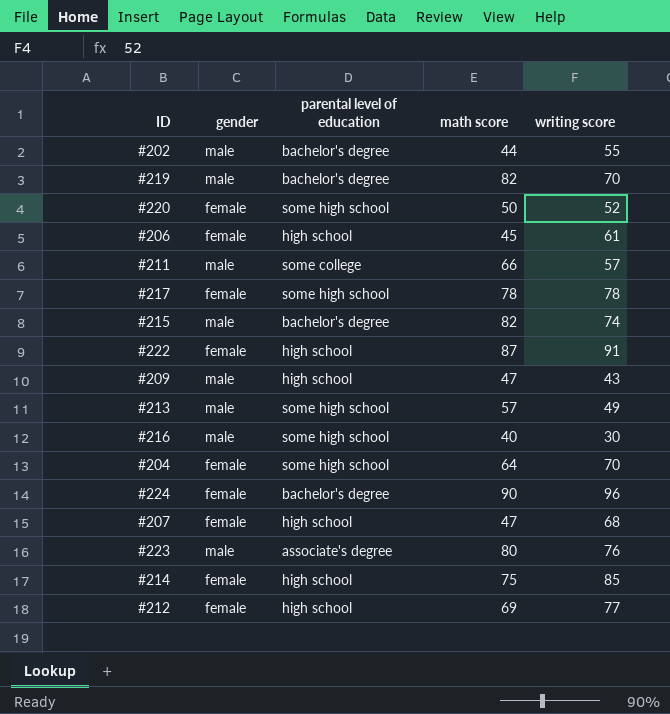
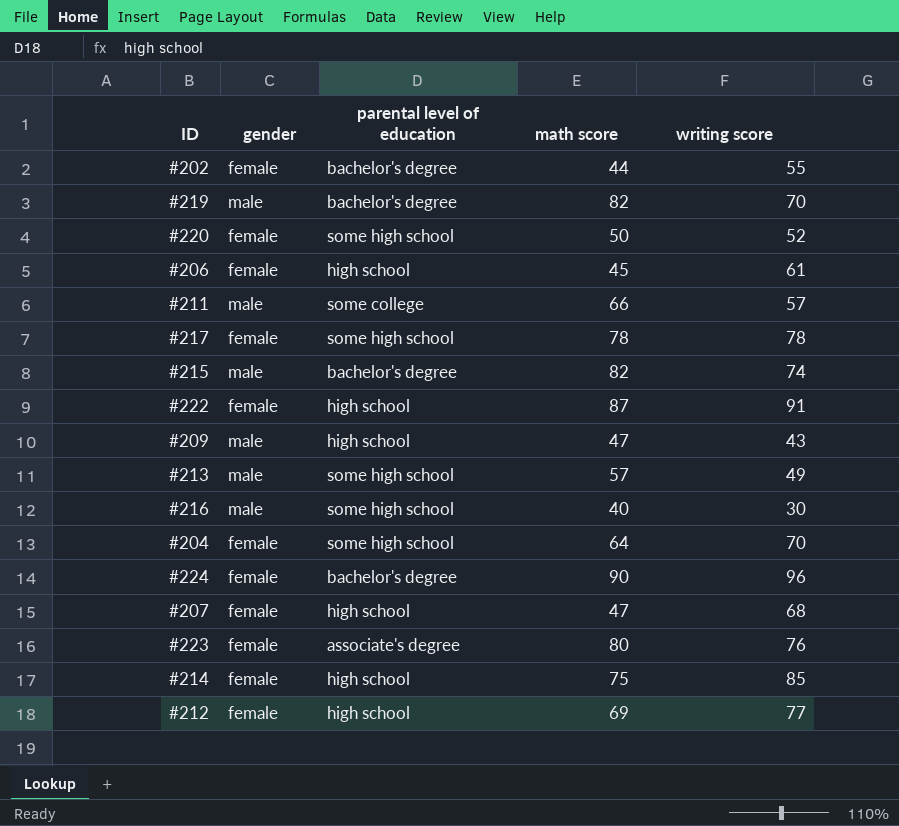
#202 | gender: male -> female
#223 | gender: male -> female

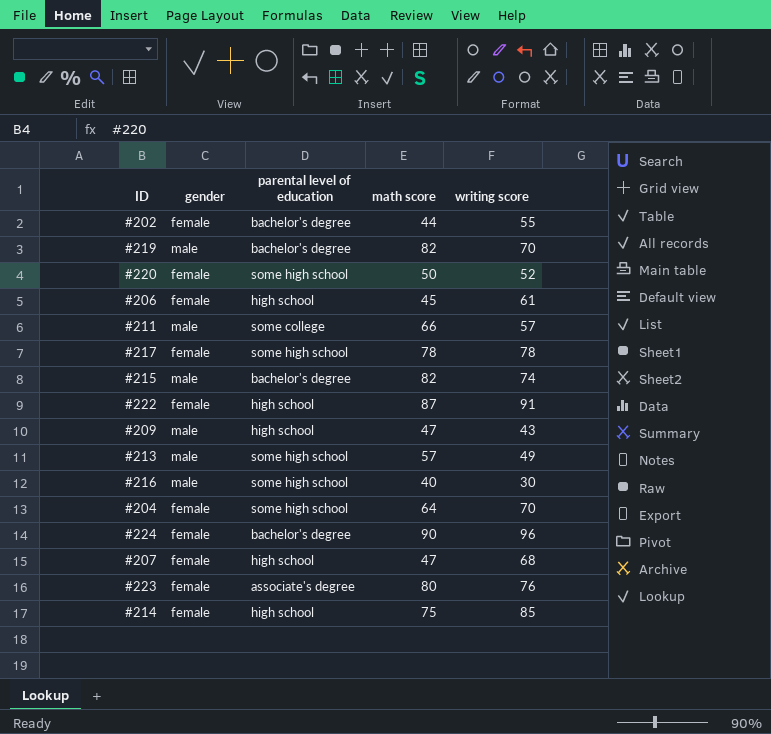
row #212: female | high school | 69 | 77 -> none

